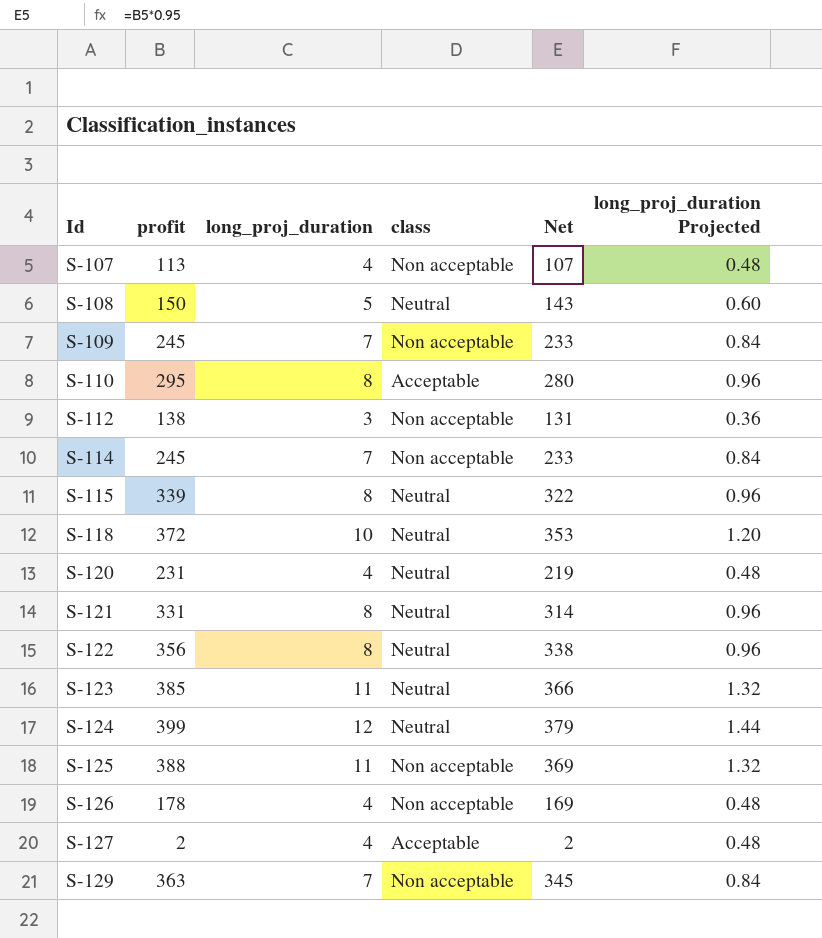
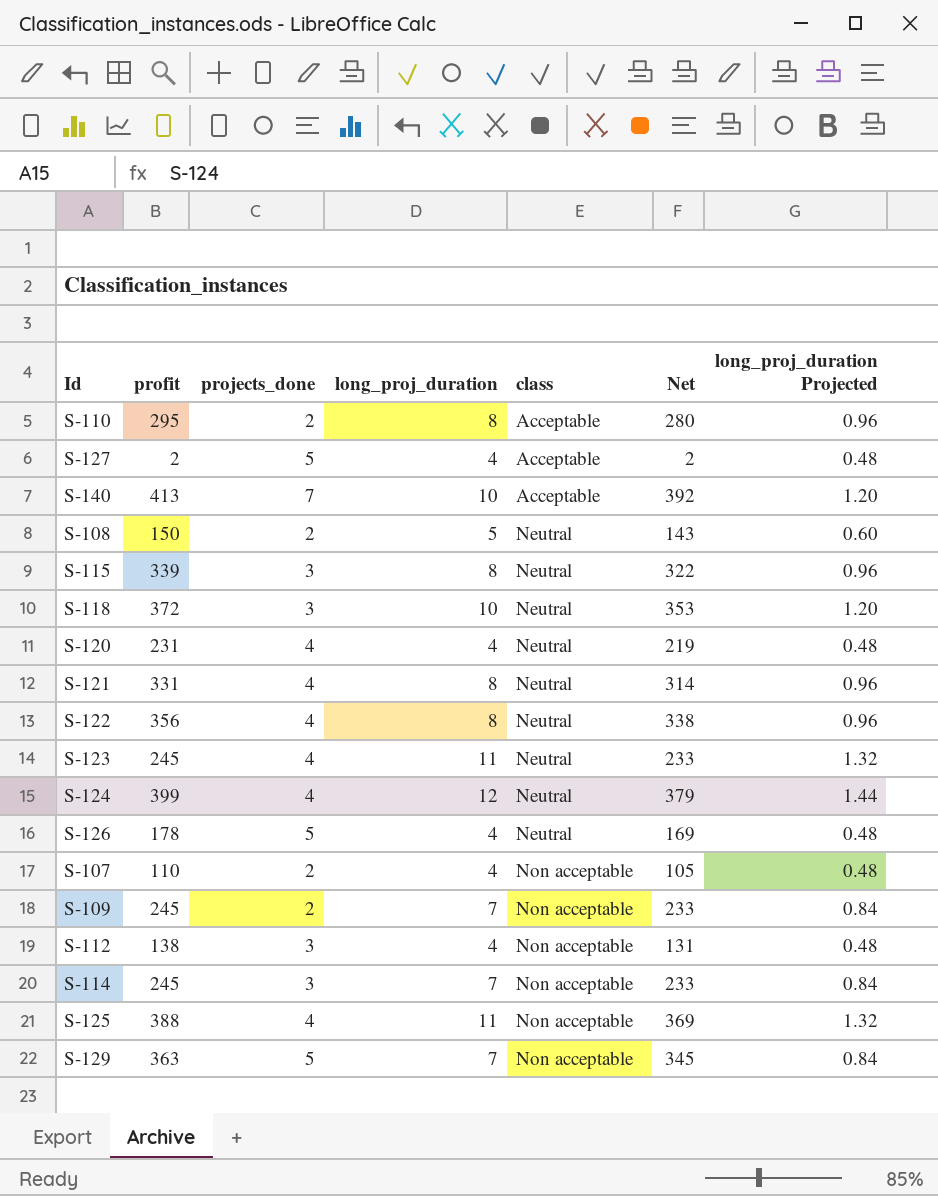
row order: Id ascending -> class ascending
column projects_done | position: none -> 3
row S-140: none -> 413 | 7 | 10 | Acceptable | 392 | 1.20
S-123 | profit: 385 -> 245
S-123 | Net: 366 -> 233
S-126 | class: Non acceptable -> Neutral
S-107 | profit: 113 -> 110
S-107 | Net: 107 -> 105
S-112 | long_proj_duration: 3 -> 4
S-112 | long_proj_duration Projected: 0.36 -> 0.48

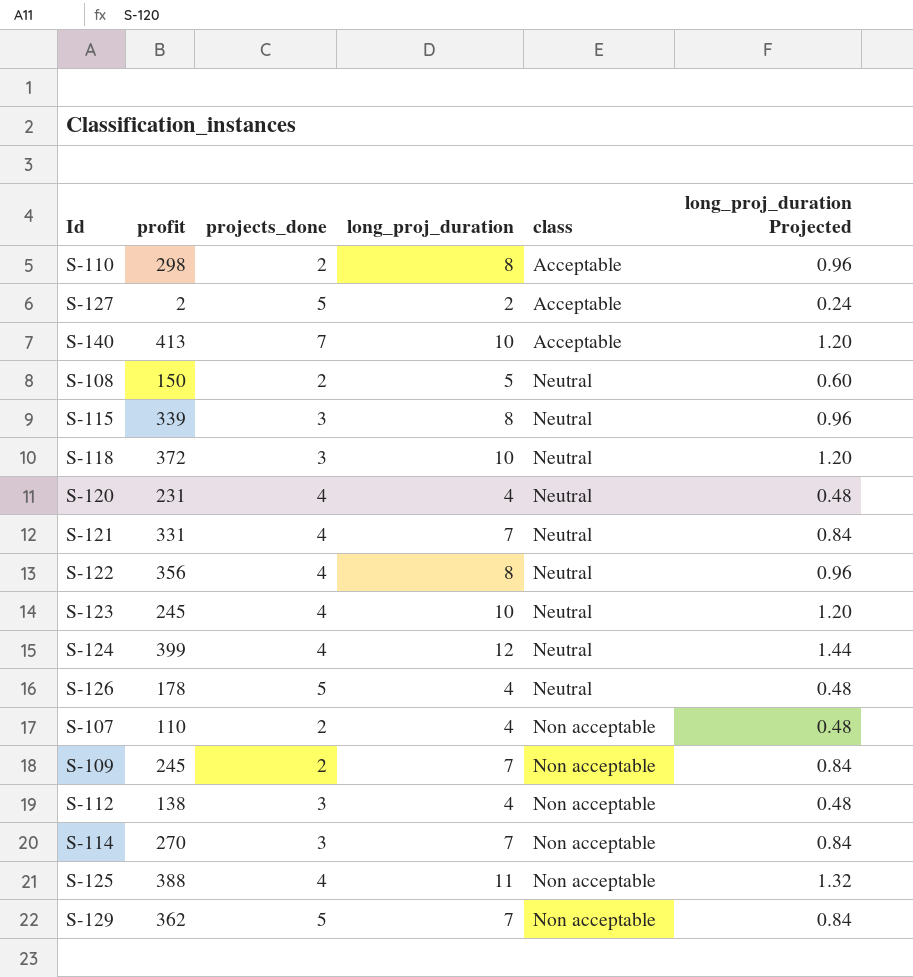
column Net | formula: [profit] * 0.95 -> none
S-110 | profit: 295 -> 298
S-127 | long_proj_duration: 4 -> 2
S-127 | long_proj_duration Projected: 0.48 -> 0.24
S-121 | long_proj_duration: 8 -> 7
S-121 | long_proj_duration Projected: 0.96 -> 0.84
S-123 | long_proj_duration: 11 -> 10
S-123 | long_proj_duration Projected: 1.32 -> 1.20
S-114 | profit: 245 -> 270
S-129 | profit: 363 -> 362

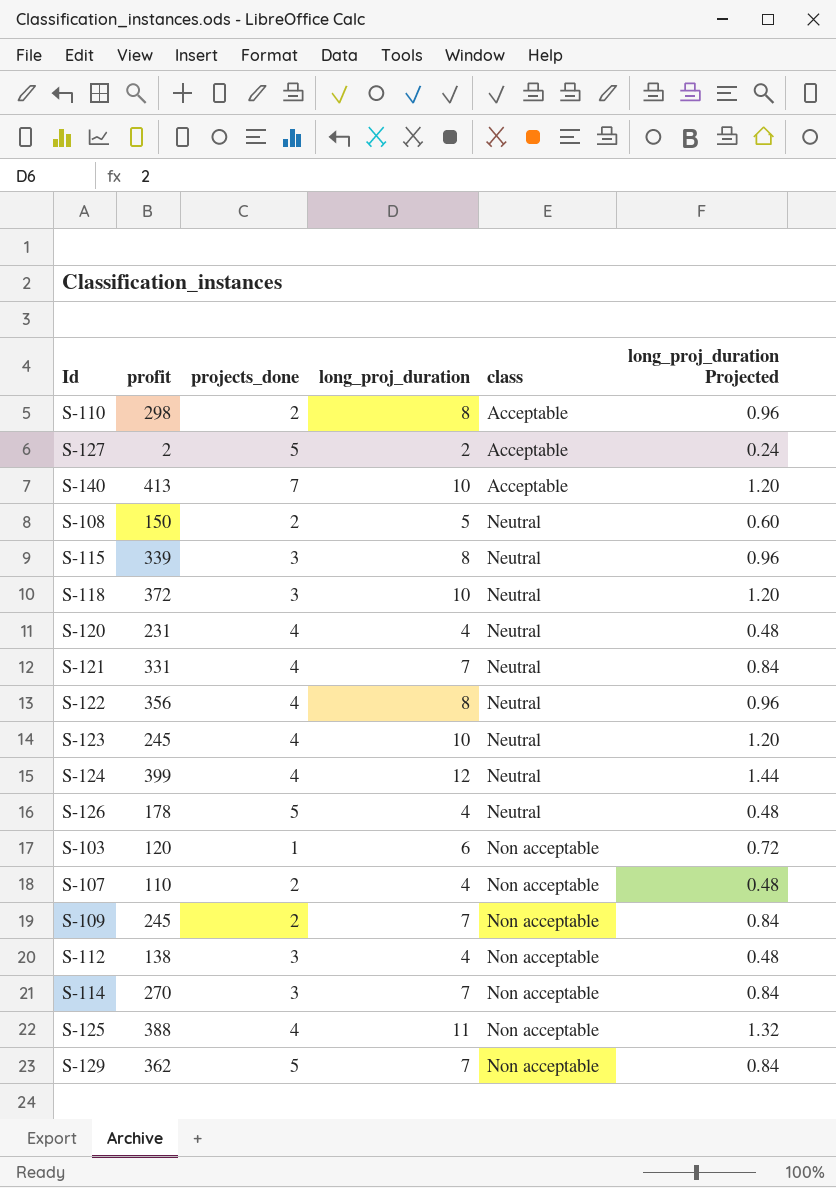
row S-103: none -> 120 | 1 | 6 | Non acceptable | 0.72

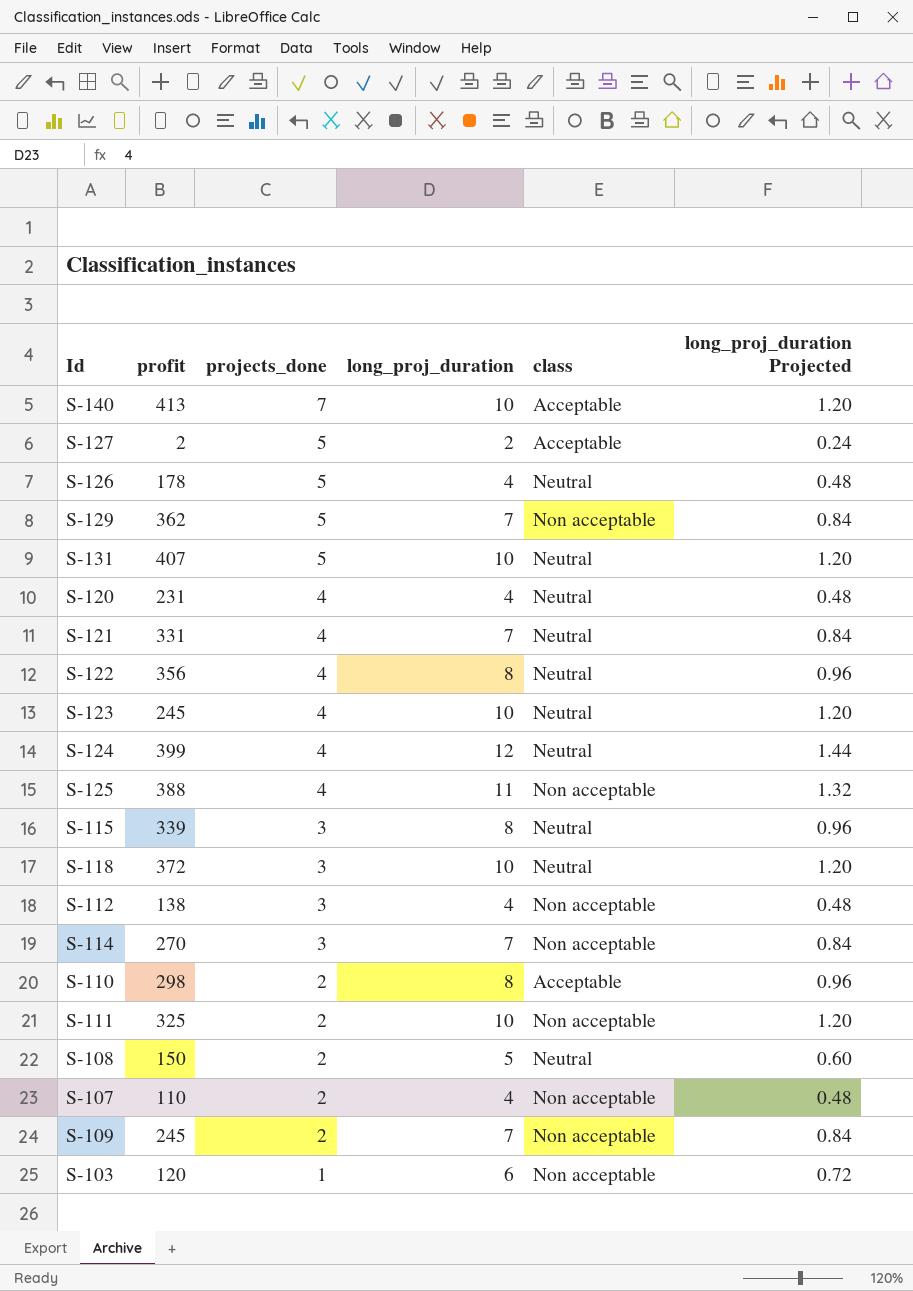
row order: class ascending -> projects_done descending
row S-131: none -> 407 | 5 | 10 | Neutral | 1.20
row S-111: none -> 325 | 2 | 10 | Non acceptable | 1.20

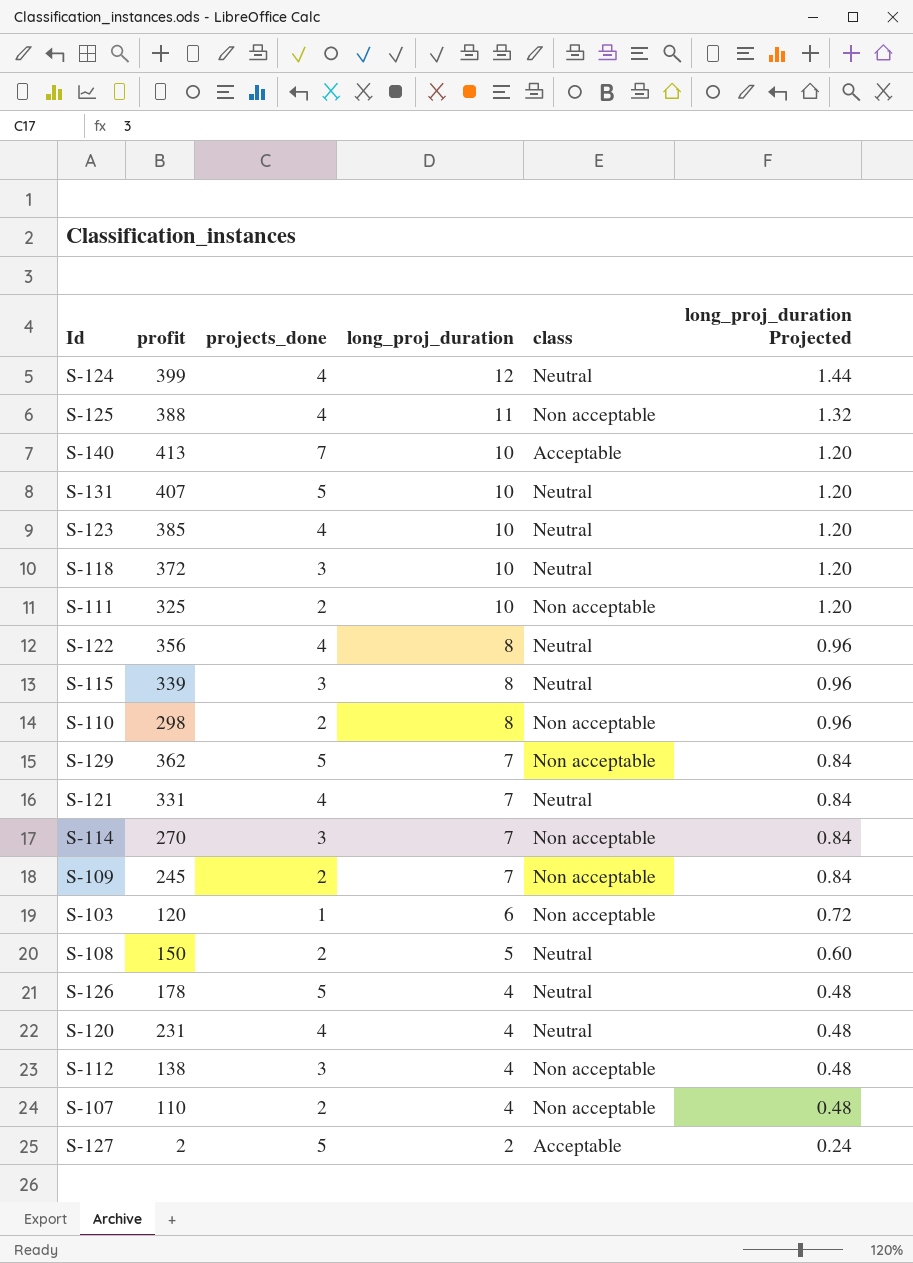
row order: projects_done descending -> long_proj_duration descending
S-123 | profit: 245 -> 385
S-110 | class: Acceptable -> Non acceptable

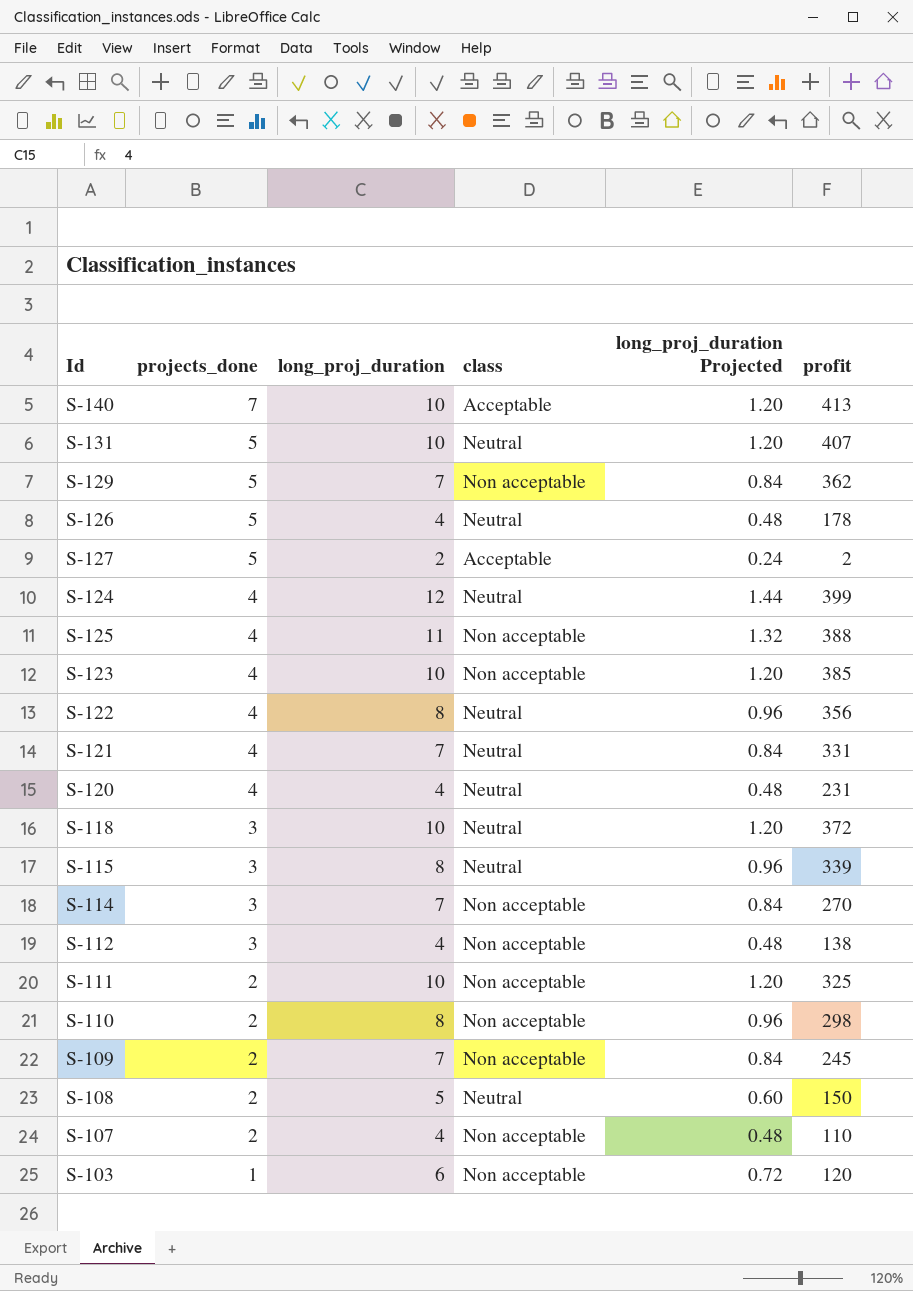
row order: long_proj_duration descending -> projects_done descending
column profit | position: 2 -> 6
S-123 | class: Neutral -> Non acceptable

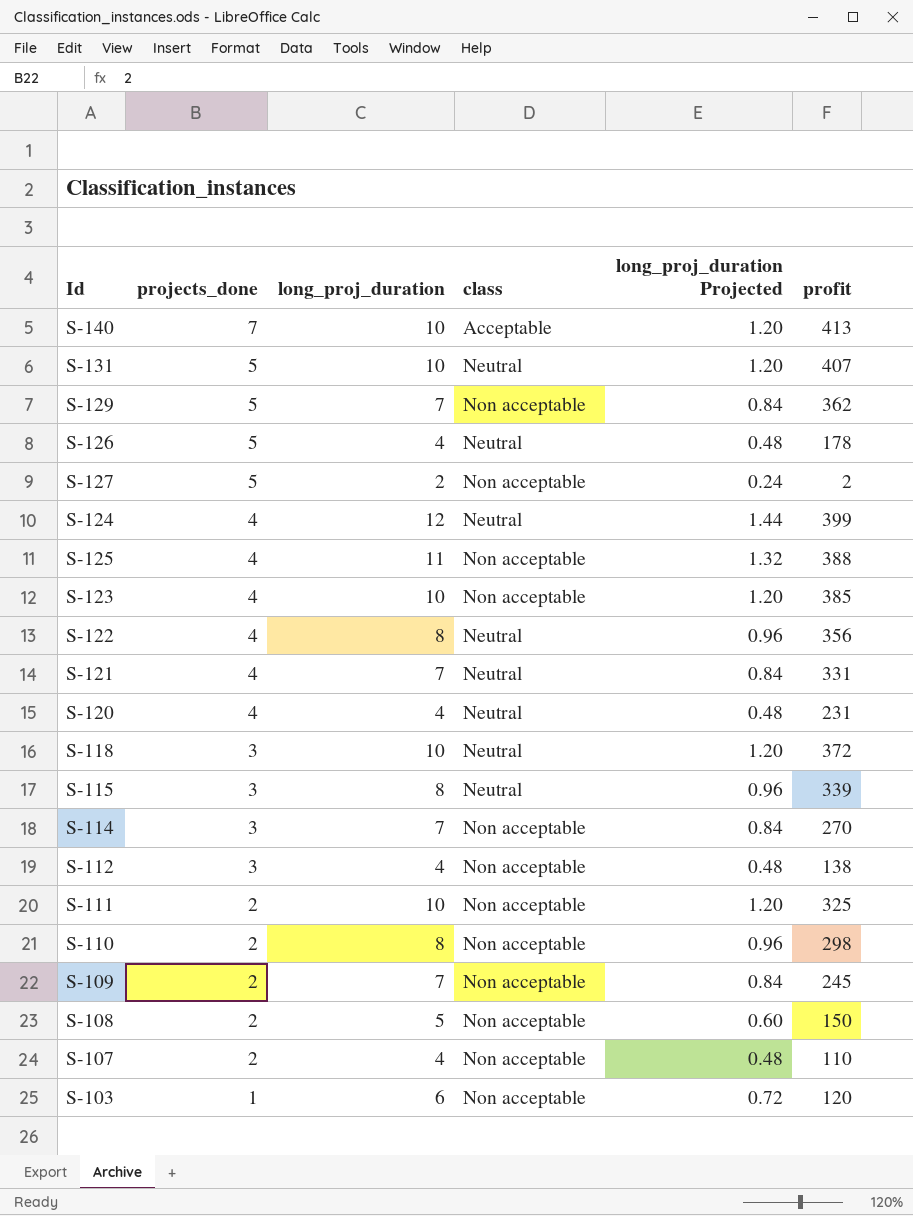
S-127 | class: Acceptable -> Non acceptable
S-108 | class: Neutral -> Non acceptable

